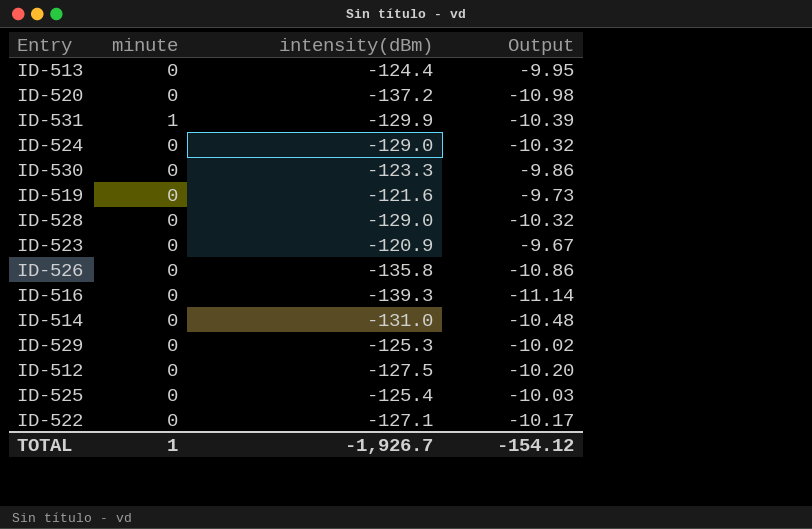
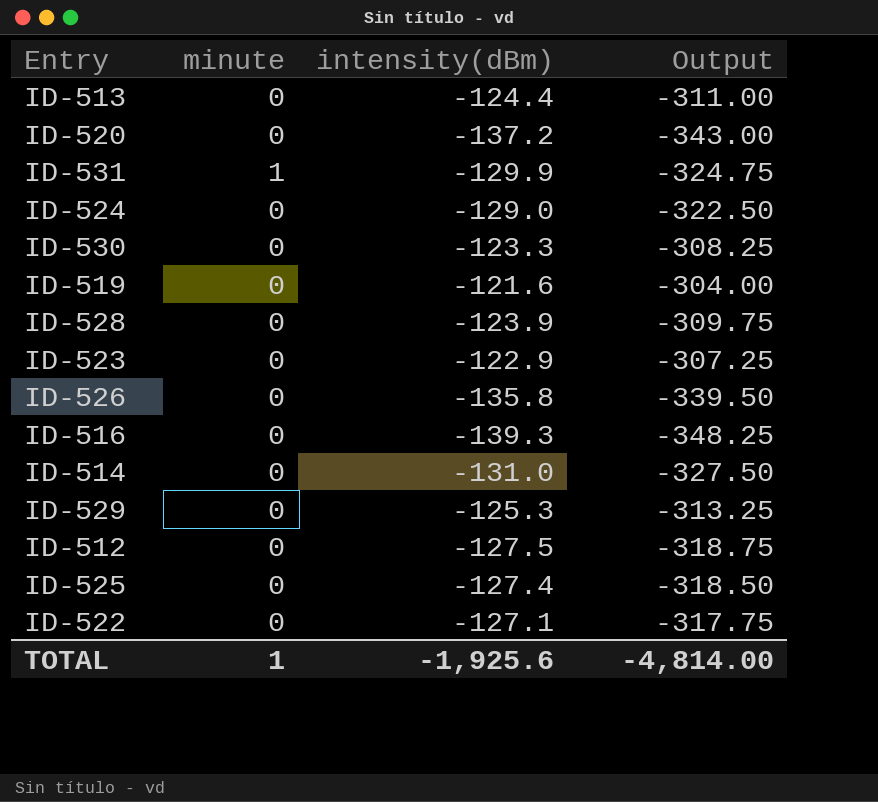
column Output | formula: [intensity(dBm)] * 0.08 -> [intensity(dBm)] * 2.5
ID-528 | intensity(dBm): -129.0 -> -123.9
ID-523 | intensity(dBm): -120.9 -> -122.9
ID-525 | intensity(dBm): -125.4 -> -127.4
TOTAL | intensity(dBm): -1,926.7 -> -1,925.6
TOTAL | Output: -154.12 -> -4,814.00

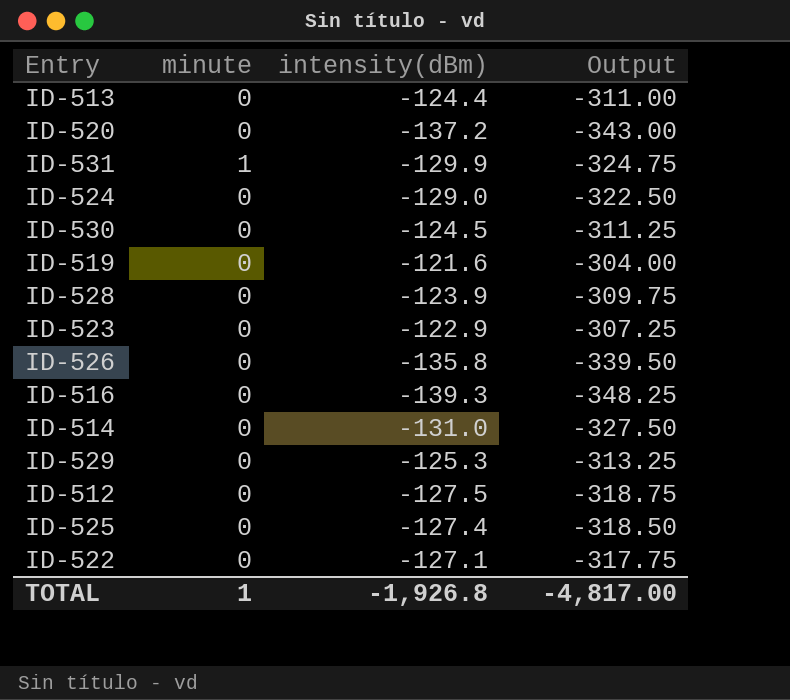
ID-530 | intensity(dBm): -123.3 -> -124.5
ID-530 | Output: -308.25 -> -311.25
TOTAL | intensity(dBm): -1,925.6 -> -1,926.8
TOTAL | Output: -4,814.00 -> -4,817.00

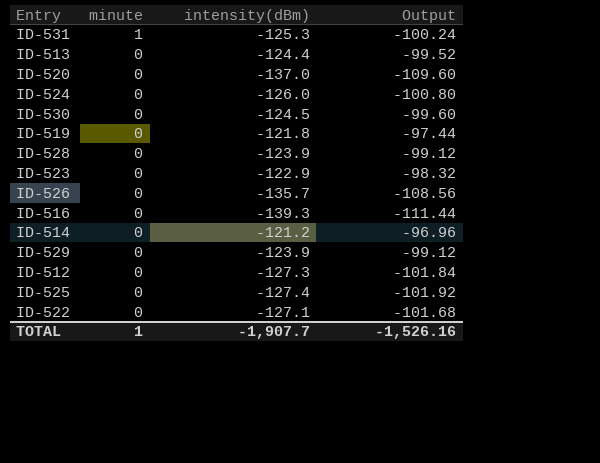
row order: none -> minute descending
column Output | formula: [intensity(dBm)] * 2.5 -> [intensity(dBm)] * 0.8
ID-531 | intensity(dBm): -129.9 -> -125.3
ID-520 | intensity(dBm): -137.2 -> -137.0
ID-524 | intensity(dBm): -129.0 -> -126.0
ID-519 | intensity(dBm): -121.6 -> -121.8
ID-526 | intensity(dBm): -135.8 -> -135.7
ID-514 | intensity(dBm): -131.0 -> -121.2
ID-529 | intensity(dBm): -125.3 -> -123.9
ID-512 | intensity(dBm): -127.5 -> -127.3
TOTAL | intensity(dBm): -1,926.8 -> -1,907.7
TOTAL | Output: -4,817.00 -> -1,526.16

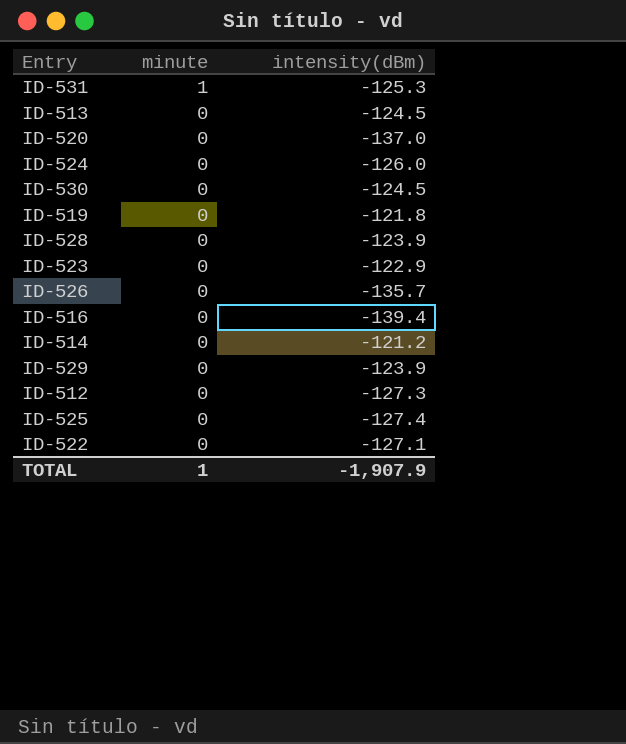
column Output | formula: [intensity(dBm)] * 0.8 -> none
ID-513 | intensity(dBm): -124.4 -> -124.5
ID-516 | intensity(dBm): -139.3 -> -139.4
TOTAL | intensity(dBm): -1,907.7 -> -1,907.9

